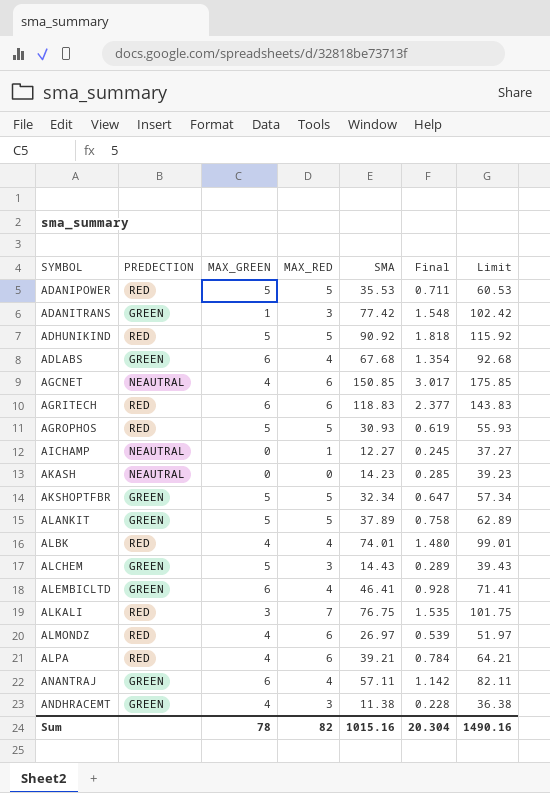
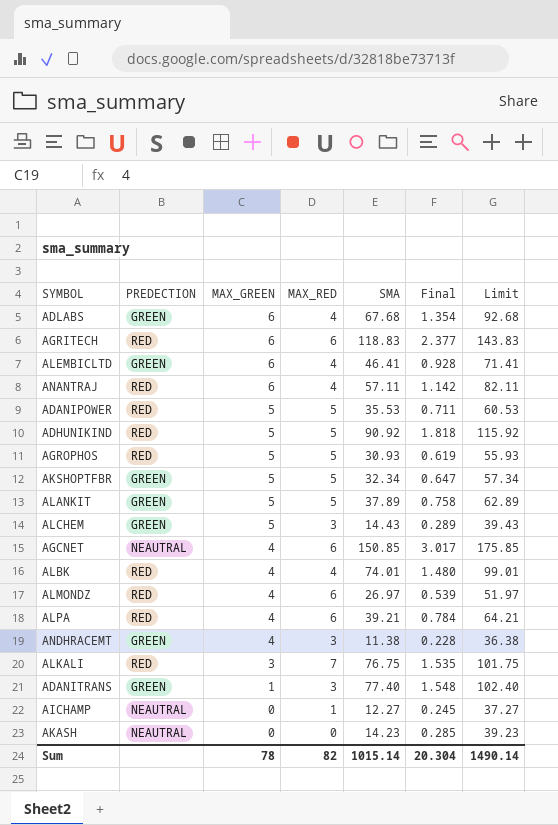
row order: SYMBOL ascending -> MAX_GREEN descending
ANANTRAJ | PREDECTION: GREEN -> RED
ADANITRANS | SMA: 77.42 -> 77.40
ADANITRANS | Limit: 102.42 -> 102.40
Sum | SMA: 1015.16 -> 1015.14
Sum | Limit: 1490.16 -> 1490.14

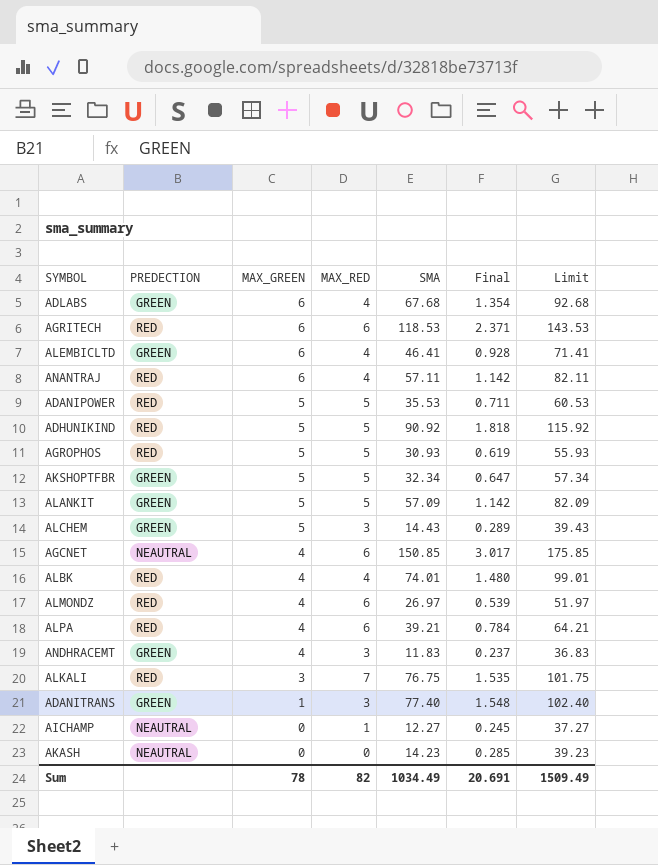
AGRITECH | SMA: 118.83 -> 118.53
AGRITECH | Final: 2.377 -> 2.371
AGRITECH | Limit: 143.83 -> 143.53
ALANKIT | SMA: 37.89 -> 57.09
ALANKIT | Final: 0.758 -> 1.142
ALANKIT | Limit: 62.89 -> 82.09
ANDHRACEMT | SMA: 11.38 -> 11.83
ANDHRACEMT | Final: 0.228 -> 0.237
ANDHRACEMT | Limit: 36.38 -> 36.83
Sum | SMA: 1015.14 -> 1034.49
Sum | Final: 20.304 -> 20.691
Sum | Limit: 1490.14 -> 1509.49

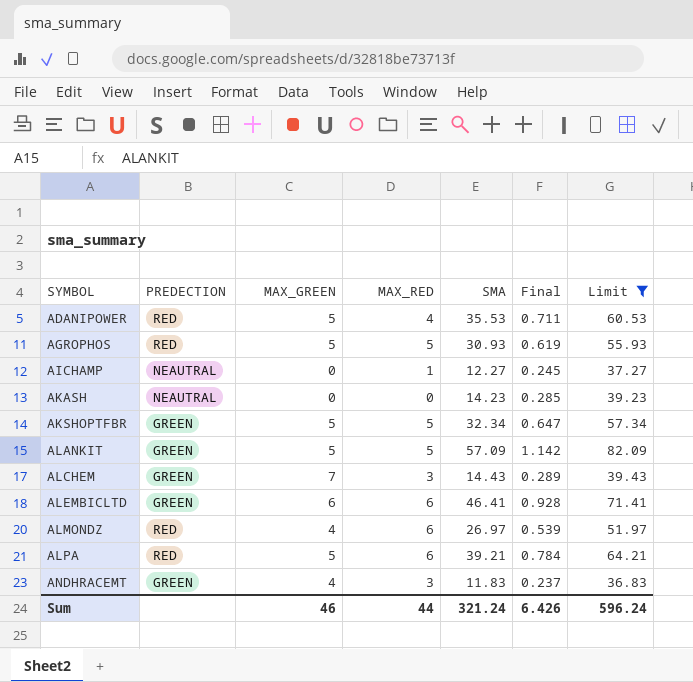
filter: none -> Limit <= 82.09
row order: MAX_GREEN descending -> SYMBOL ascending
ADANIPOWER | MAX_RED: 5 -> 4
ALCHEM | MAX_GREEN: 5 -> 7
ALEMBICLTD | MAX_RED: 4 -> 6
ALPA | MAX_GREEN: 4 -> 5
Sum | MAX_GREEN: 78 -> 46
Sum | MAX_RED: 82 -> 44
Sum | SMA: 1034.49 -> 321.24
Sum | Final: 20.691 -> 6.426
Sum | Limit: 1509.49 -> 596.24

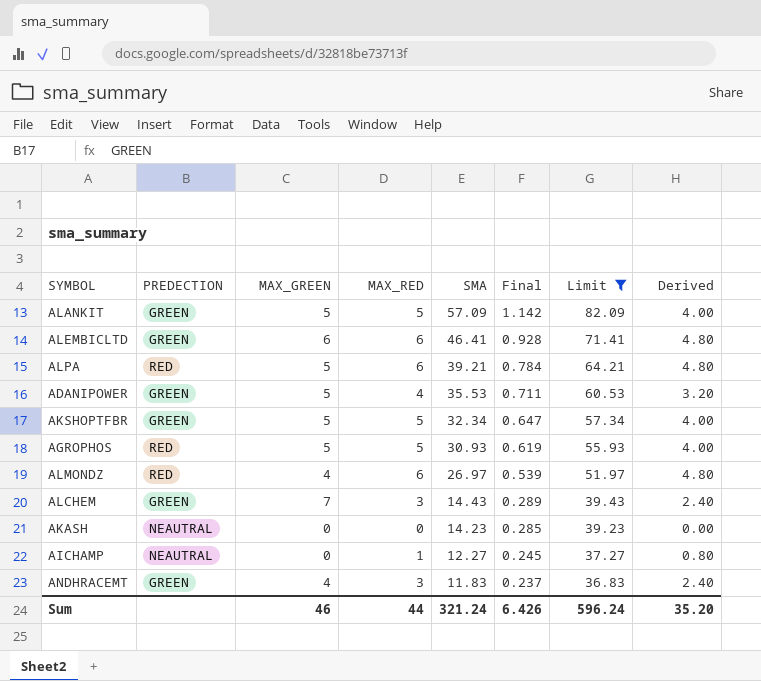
row order: SYMBOL ascending -> SMA descending
column Derived | formula: none -> [MAX_RED] * 0.8
ADANIPOWER | PREDECTION: RED -> GREEN

